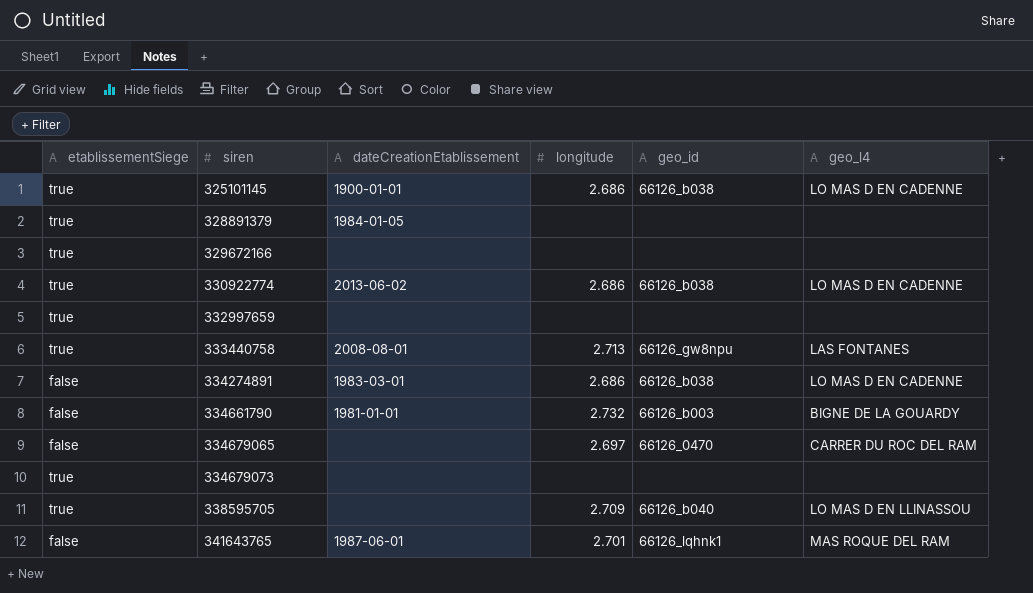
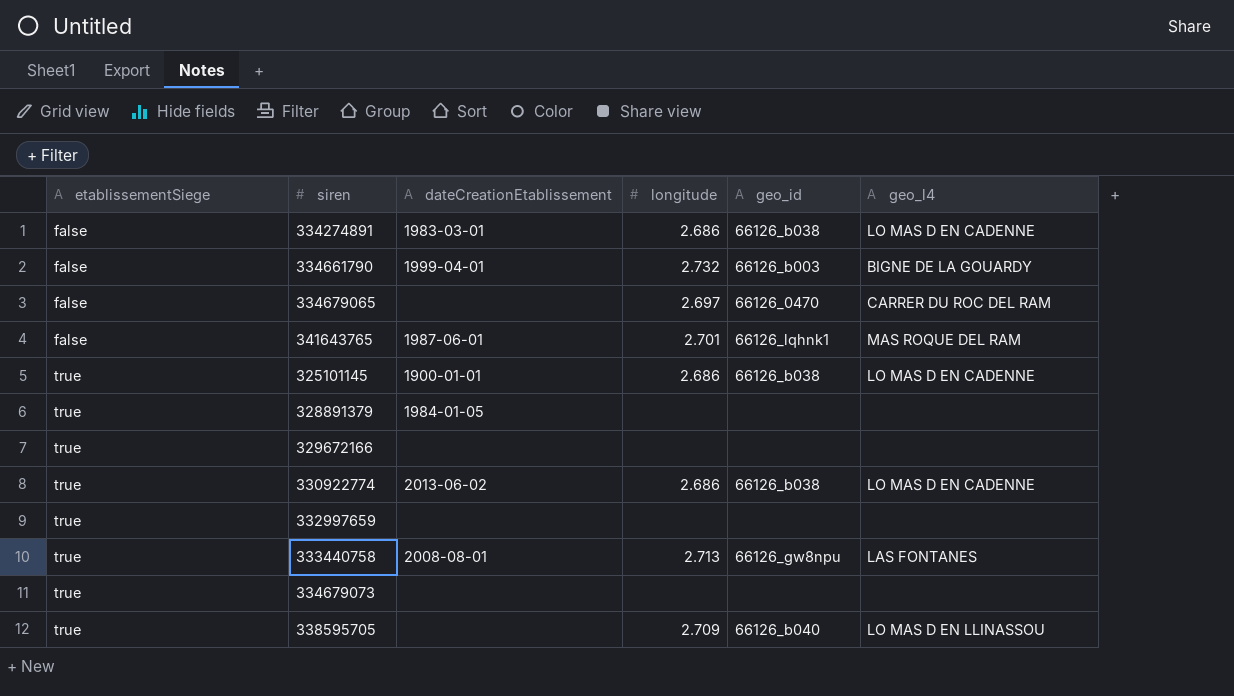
row order: siren ascending -> etablissementSiege ascending
334661790 | dateCreationEtablissement: 1981-01-01 -> 1999-04-01

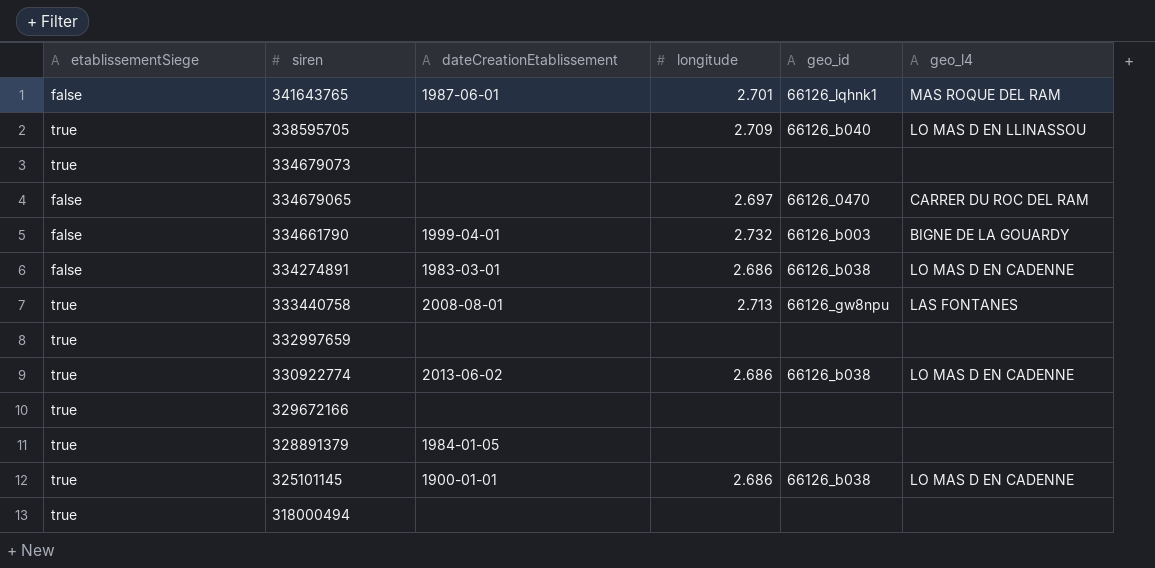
row order: etablissementSiege ascending -> siren descending
row 318000494: none -> true | none | none | none | none

